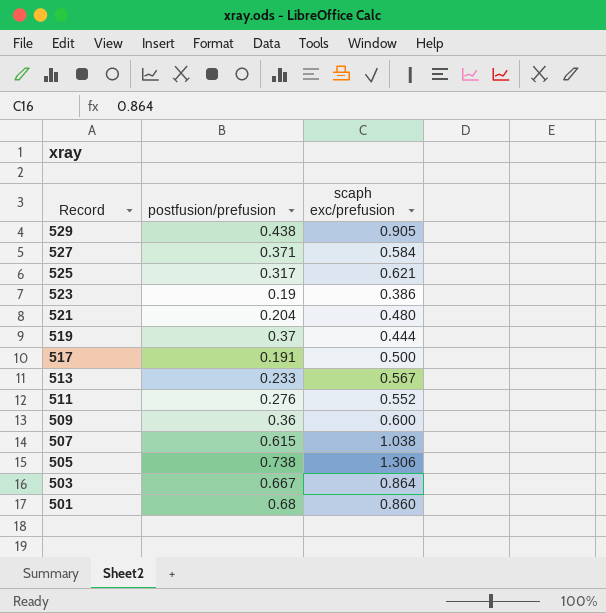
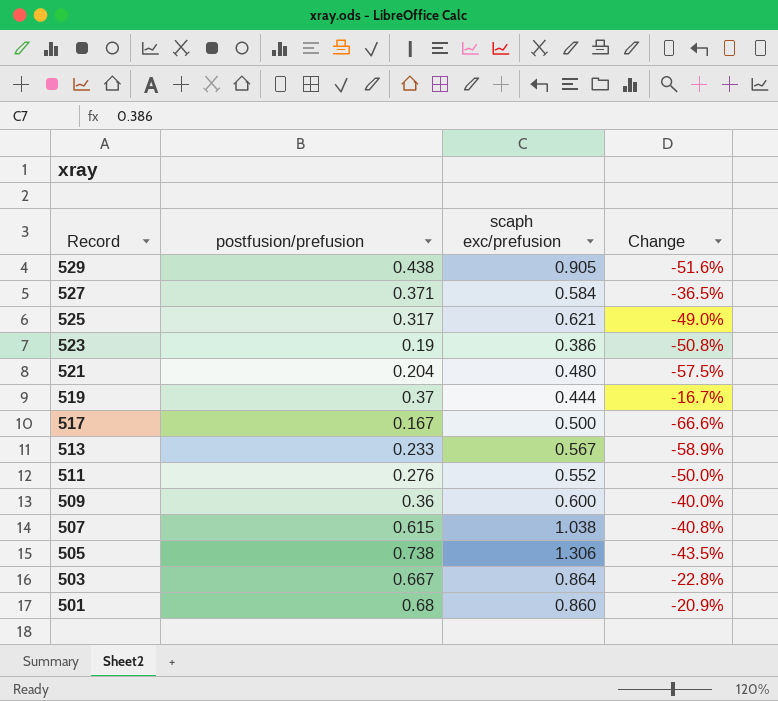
column Change | formula: none -> ([postfusion/prefusion] - [scaph exc/prefusion]) / [scaph exc/prefusion]
517 | postfusion/prefusion: 0.191 -> 0.167

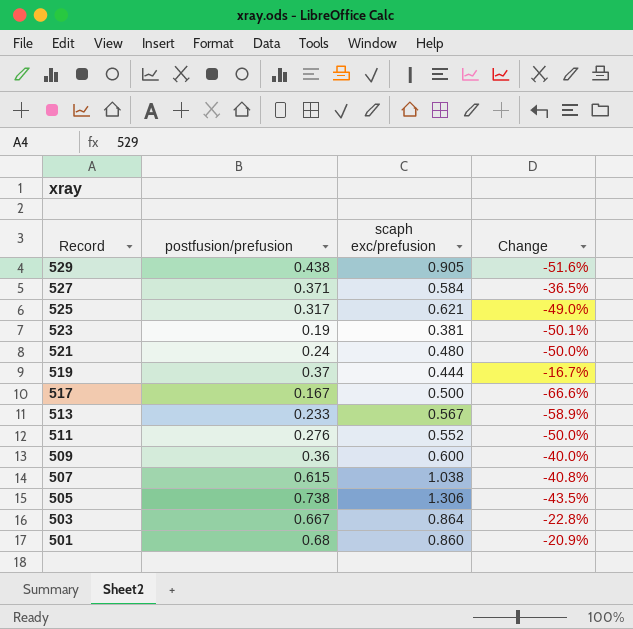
523 | scaph exc/prefusion: 0.386 -> 0.381
523 | Change: -50.8% -> -50.1%
521 | postfusion/prefusion: 0.204 -> 0.24
521 | Change: -57.5% -> -50.0%

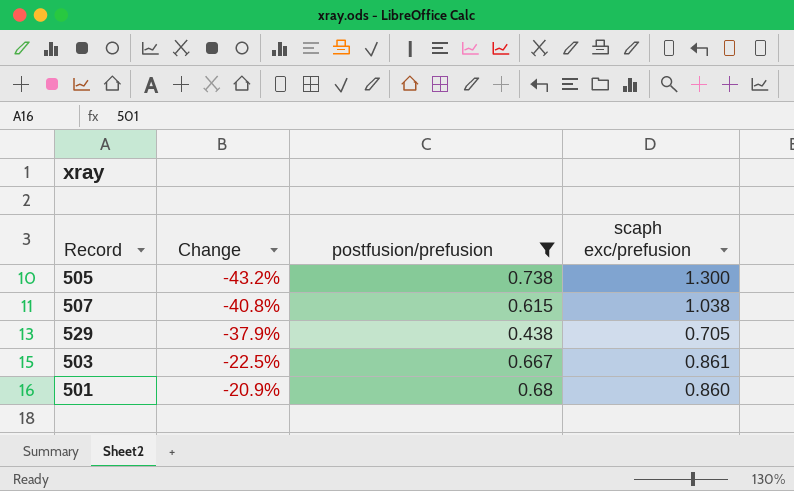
filter: none -> postfusion/prefusion >= 0.438
row order: Record descending -> Change ascending
column Change | position: 4 -> 2
505 | Change: -43.5% -> -43.2%
505 | scaph exc/prefusion: 1.306 -> 1.300
529 | Change: -51.6% -> -37.9%
529 | scaph exc/prefusion: 0.905 -> 0.705
503 | Change: -22.8% -> -22.5%
503 | scaph exc/prefusion: 0.864 -> 0.861

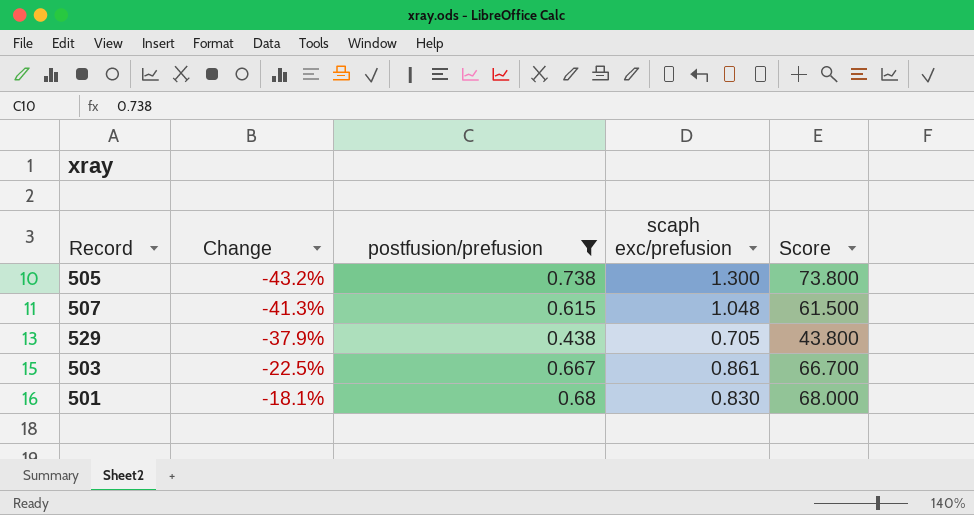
column Score | formula: none -> [postfusion/prefusion] * 100
507 | Change: -40.8% -> -41.3%
507 | scaph exc/prefusion: 1.038 -> 1.048
501 | Change: -20.9% -> -18.1%
501 | scaph exc/prefusion: 0.860 -> 0.830

